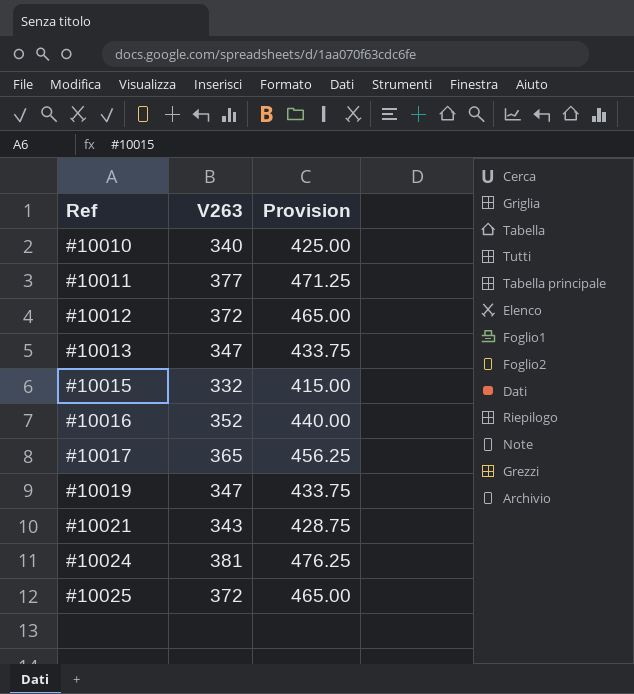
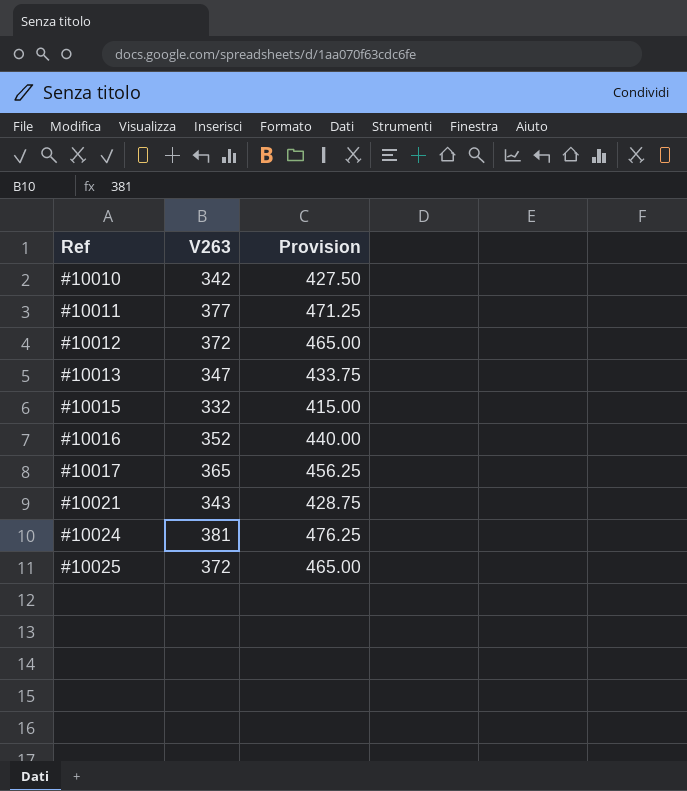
row #10019: 347 | 433.75 -> none
#10010 | V263: 340 -> 342
#10010 | Provision: 425.00 -> 427.50

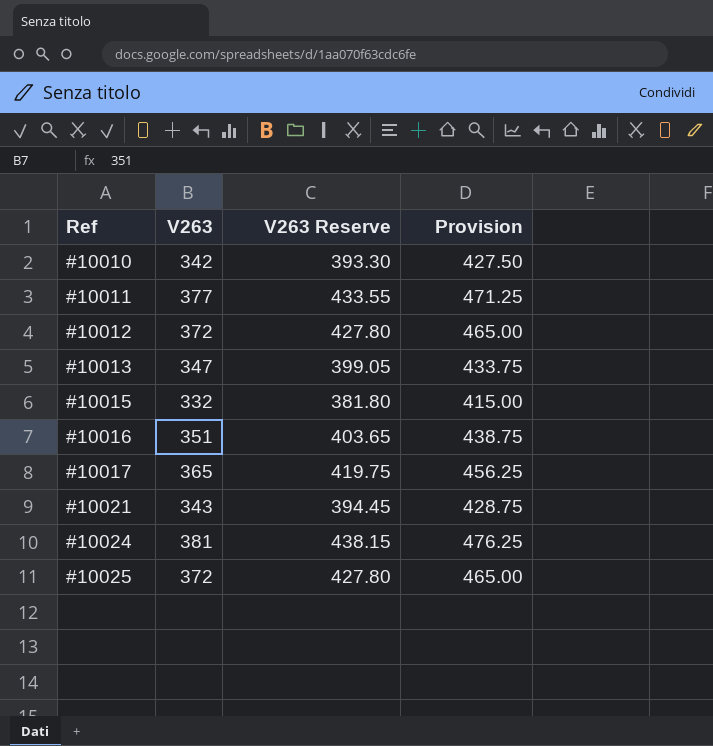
column V263 Reserve | formula: none -> [V263] * 1.15
#10016 | V263: 352 -> 351
#10016 | Provision: 440.00 -> 438.75

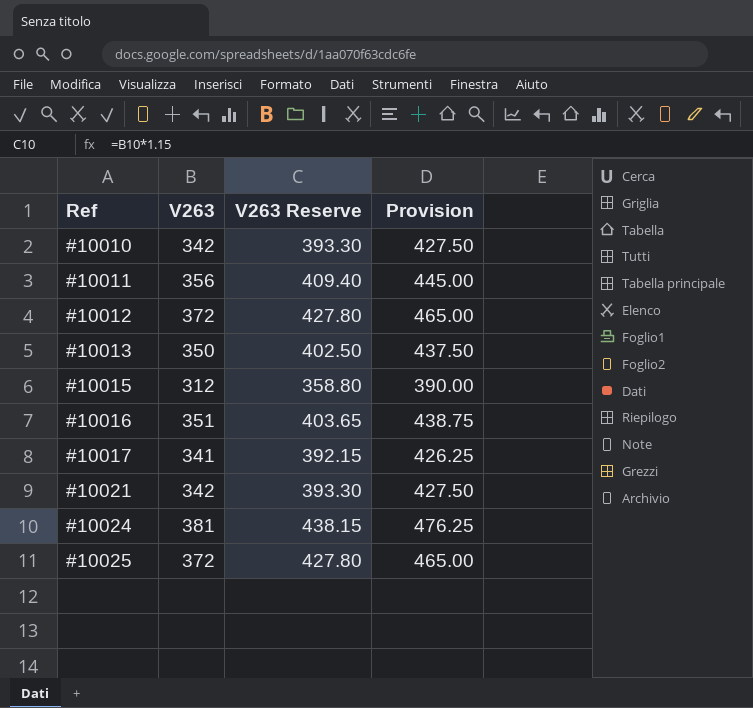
#10011 | V263: 377 -> 356
#10011 | V263 Reserve: 433.55 -> 409.40
#10011 | Provision: 471.25 -> 445.00
#10013 | V263: 347 -> 350
#10013 | V263 Reserve: 399.05 -> 402.50
#10013 | Provision: 433.75 -> 437.50
#10015 | V263: 332 -> 312
#10015 | V263 Reserve: 381.80 -> 358.80
#10015 | Provision: 415.00 -> 390.00
#10017 | V263: 365 -> 341
#10017 | V263 Reserve: 419.75 -> 392.15
#10017 | Provision: 456.25 -> 426.25
#10021 | V263: 343 -> 342
#10021 | V263 Reserve: 394.45 -> 393.30
#10021 | Provision: 428.75 -> 427.50

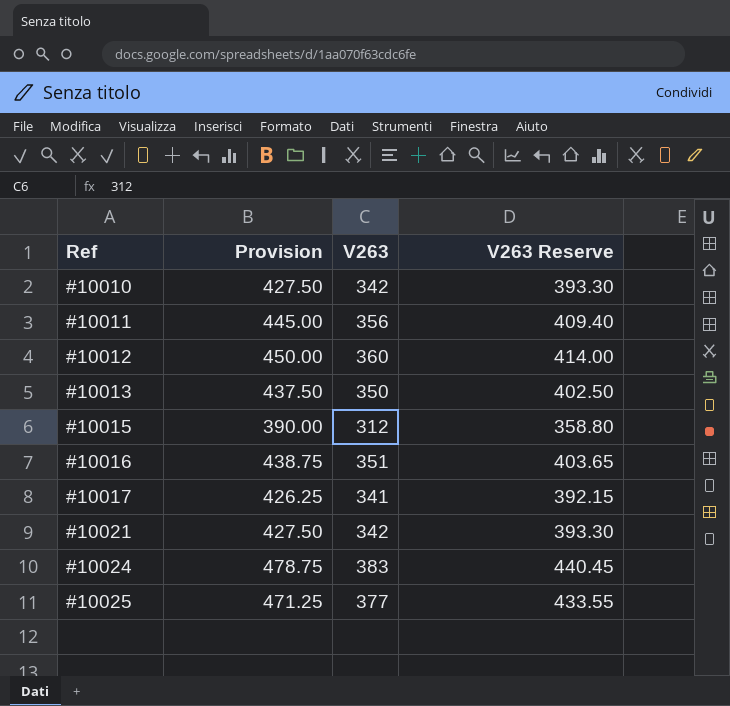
column Provision | position: 4 -> 2
#10012 | Provision: 465.00 -> 450.00
#10012 | V263: 372 -> 360
#10012 | V263 Reserve: 427.80 -> 414.00
#10024 | Provision: 476.25 -> 478.75
#10024 | V263: 381 -> 383
#10024 | V263 Reserve: 438.15 -> 440.45
#10025 | Provision: 465.00 -> 471.25
#10025 | V263: 372 -> 377
#10025 | V263 Reserve: 427.80 -> 433.55

